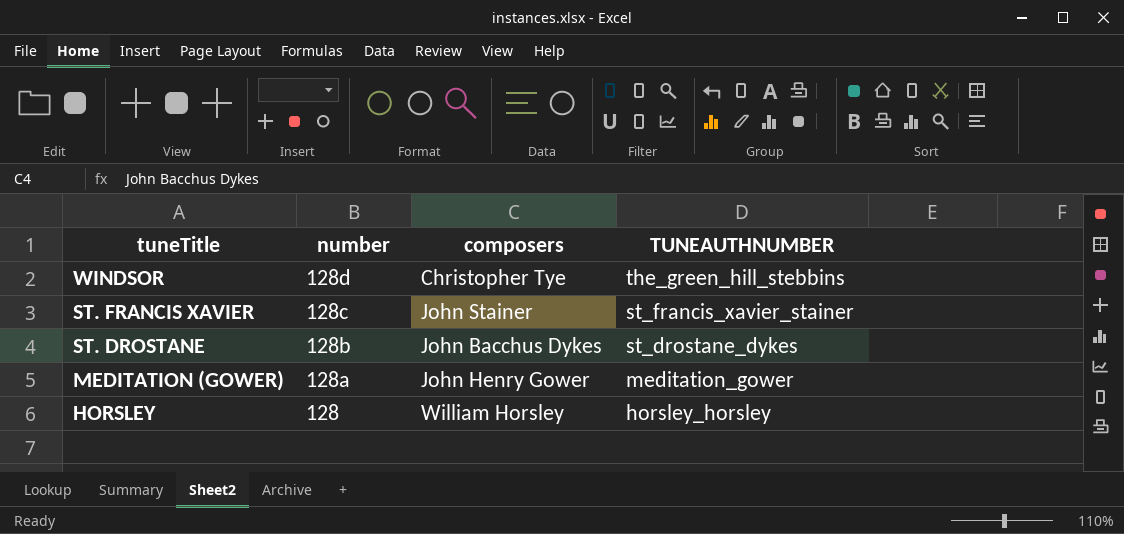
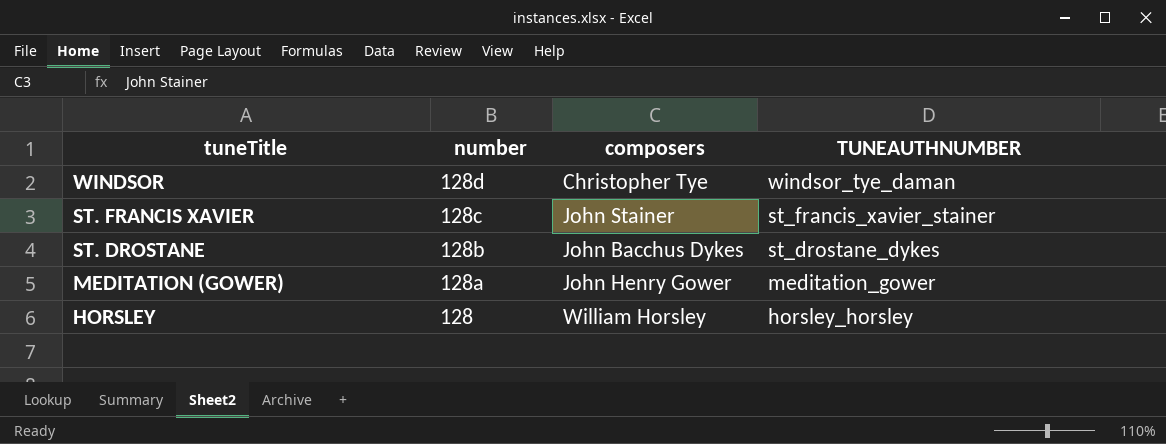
WINDSOR | TUNEAUTHNUMBER: the_green_hill_stebbins -> windsor_tye_daman

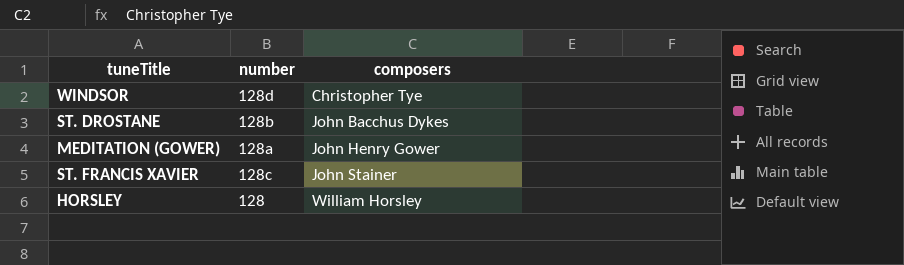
row order: tuneTitle descending -> composers ascending
column TUNEAUTHNUMBER | position: 4 -> none

